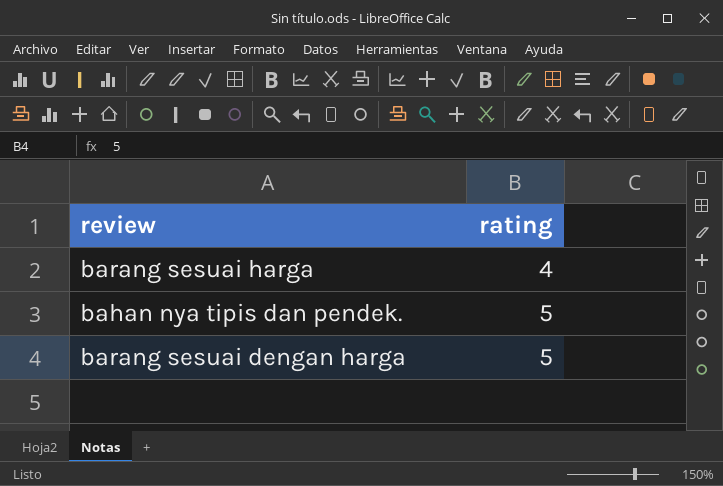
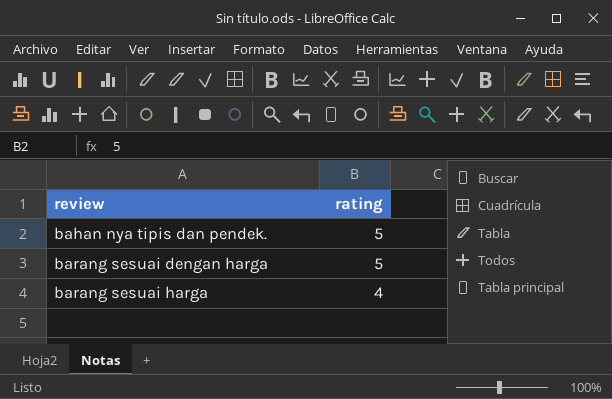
row order: rating ascending -> review ascending

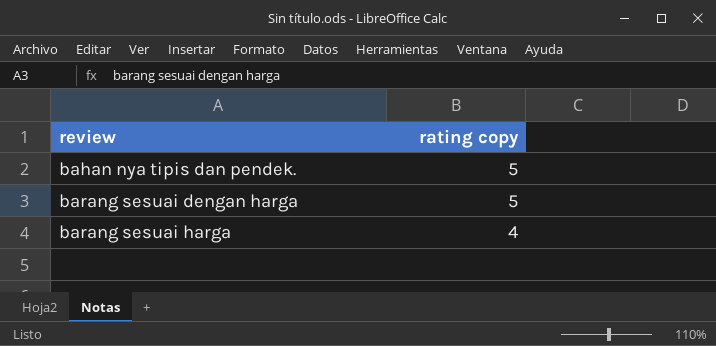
column name: rating -> rating copy

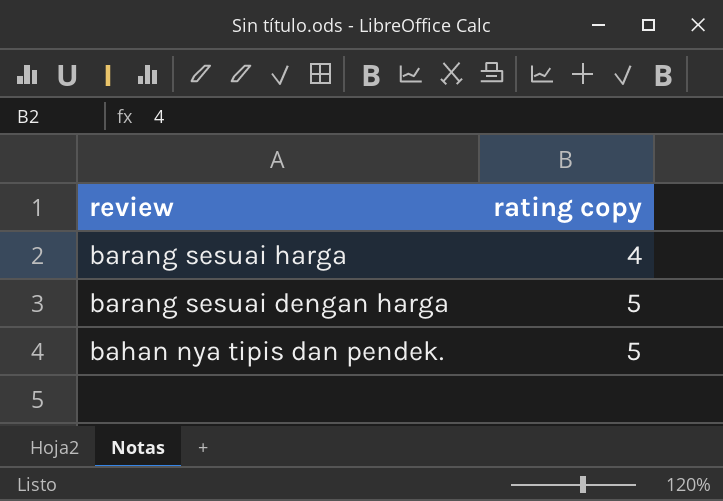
row order: review ascending -> review descending

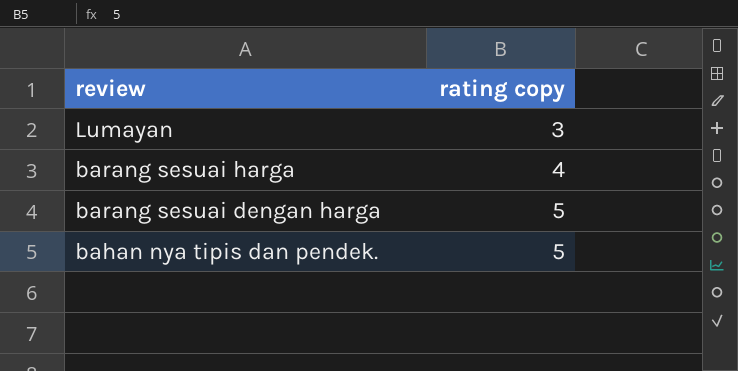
row Lumayan: none -> 3

